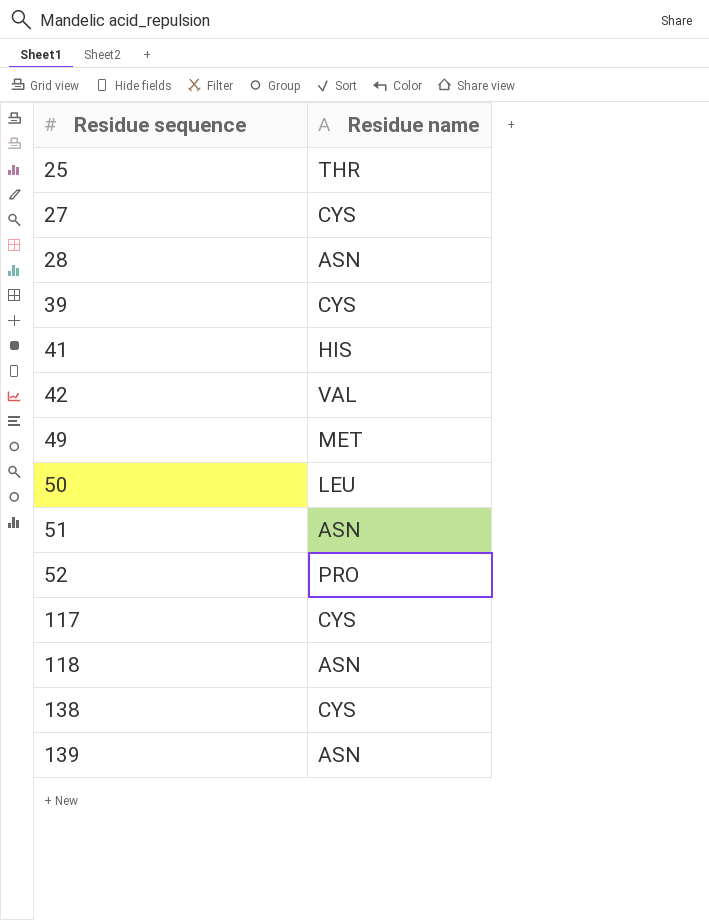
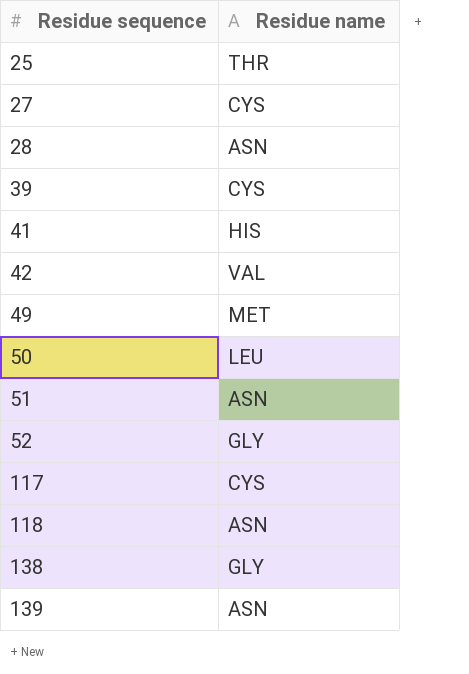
52 | Residue name: PRO -> GLY
138 | Residue name: CYS -> GLY

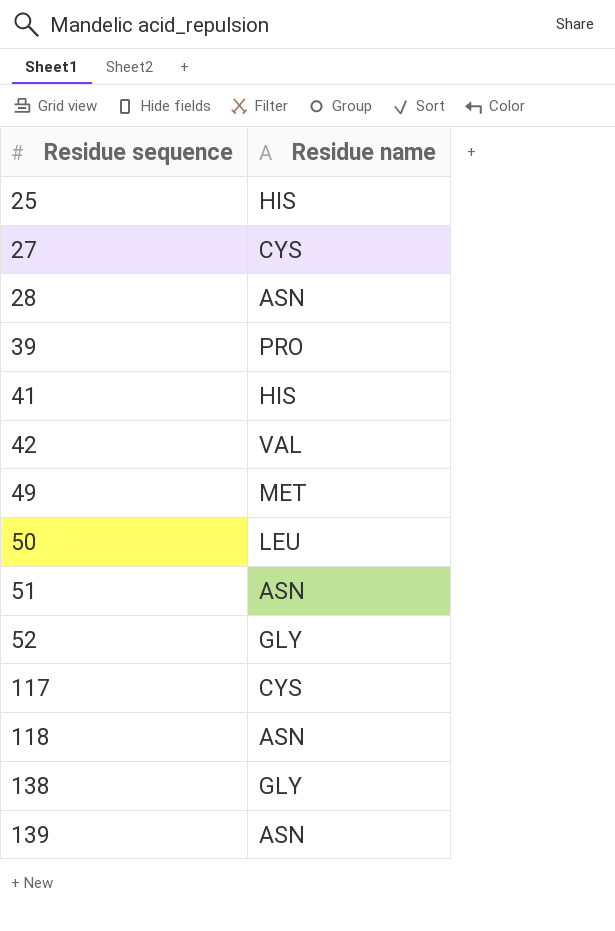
25 | Residue name: THR -> HIS
39 | Residue name: CYS -> PRO

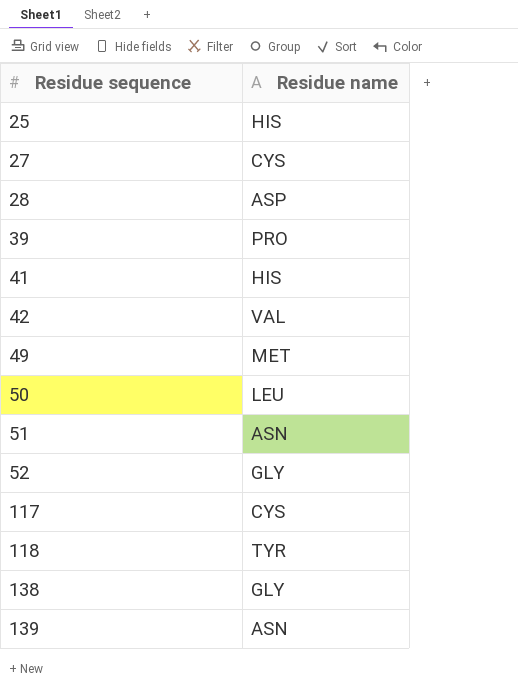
28 | Residue name: ASN -> ASP
118 | Residue name: ASN -> TYR

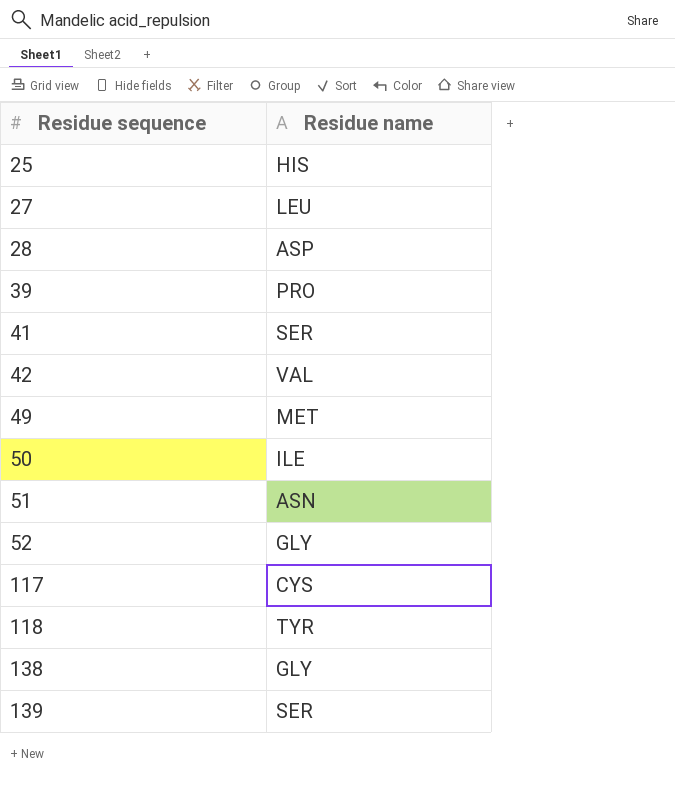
27 | Residue name: CYS -> LEU
41 | Residue name: HIS -> SER
50 | Residue name: LEU -> ILE
139 | Residue name: ASN -> SER

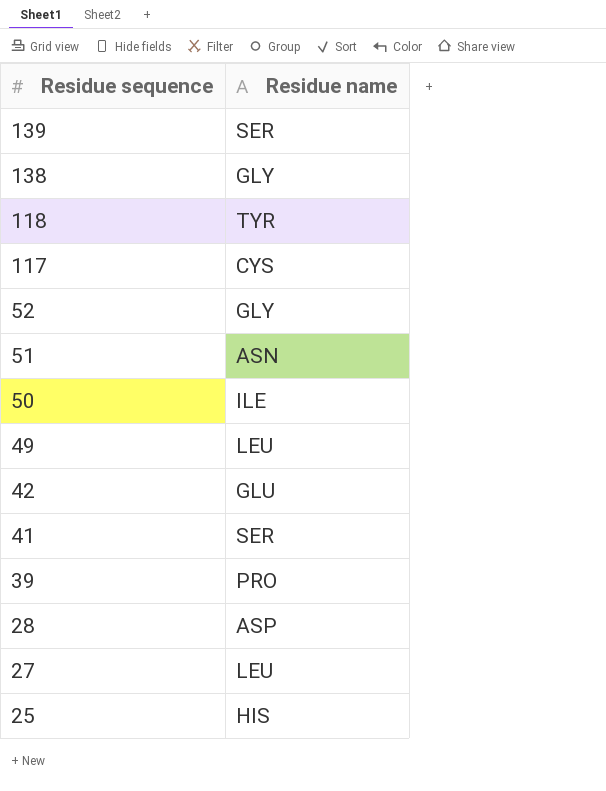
row order: Residue sequence ascending -> Residue sequence descending
49 | Residue name: MET -> LEU
42 | Residue name: VAL -> GLU

